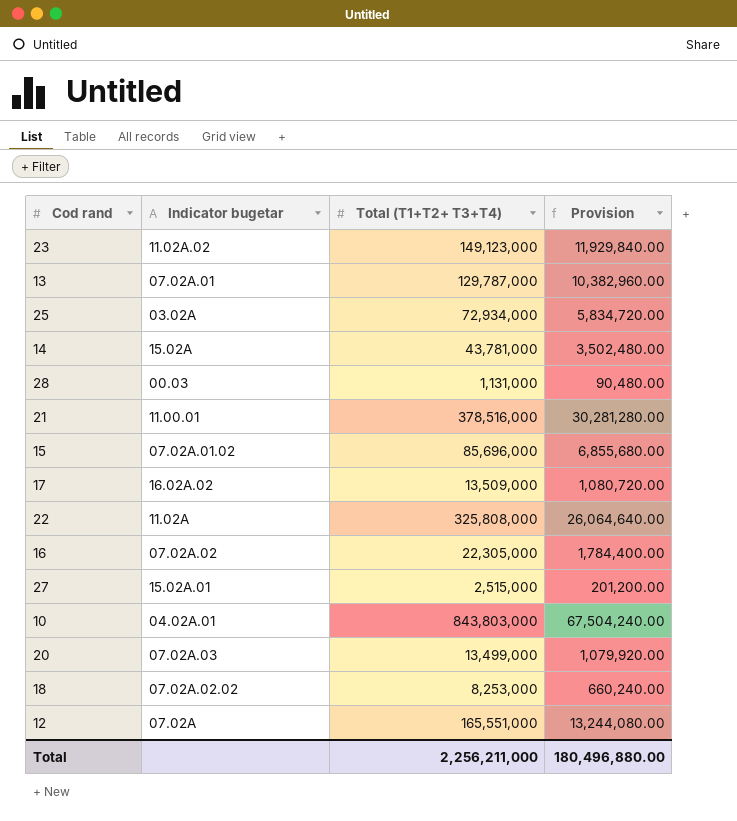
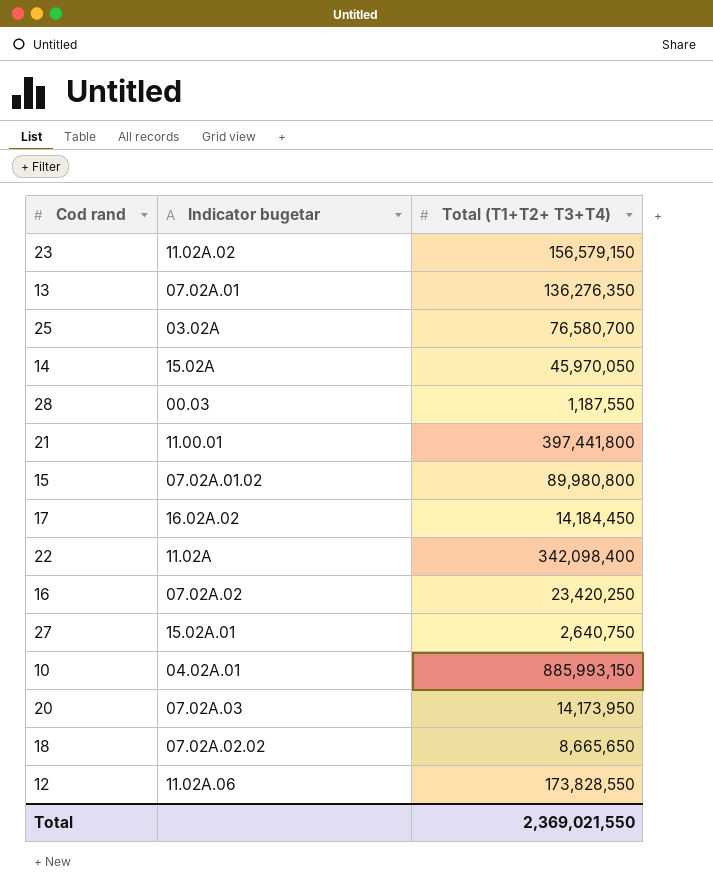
column Provision | formula: [Total (T1+T2+ T3+T4)] * 0.08 -> none
23 | Total (T1+T2+ T3+T4): 149,123,000 -> 156,579,150
13 | Total (T1+T2+ T3+T4): 129,787,000 -> 136,276,350
25 | Total (T1+T2+ T3+T4): 72,934,000 -> 76,580,700
14 | Total (T1+T2+ T3+T4): 43,781,000 -> 45,970,050
28 | Total (T1+T2+ T3+T4): 1,131,000 -> 1,187,550
21 | Total (T1+T2+ T3+T4): 378,516,000 -> 397,441,800
15 | Total (T1+T2+ T3+T4): 85,696,000 -> 89,980,800
17 | Total (T1+T2+ T3+T4): 13,509,000 -> 14,184,450
22 | Total (T1+T2+ T3+T4): 325,808,000 -> 342,098,400
16 | Total (T1+T2+ T3+T4): 22,305,000 -> 23,420,250
27 | Total (T1+T2+ T3+T4): 2,515,000 -> 2,640,750
10 | Total (T1+T2+ T3+T4): 843,803,000 -> 885,993,150
20 | Total (T1+T2+ T3+T4): 13,499,000 -> 14,173,950
18 | Total (T1+T2+ T3+T4): 8,253,000 -> 8,665,650
12 | Indicator bugetar: 07.02A -> 11.02A.06
12 | Total (T1+T2+ T3+T4): 165,551,000 -> 173,828,550
Total | Total (T1+T2+ T3+T4): 2,256,211,000 -> 2,369,021,550

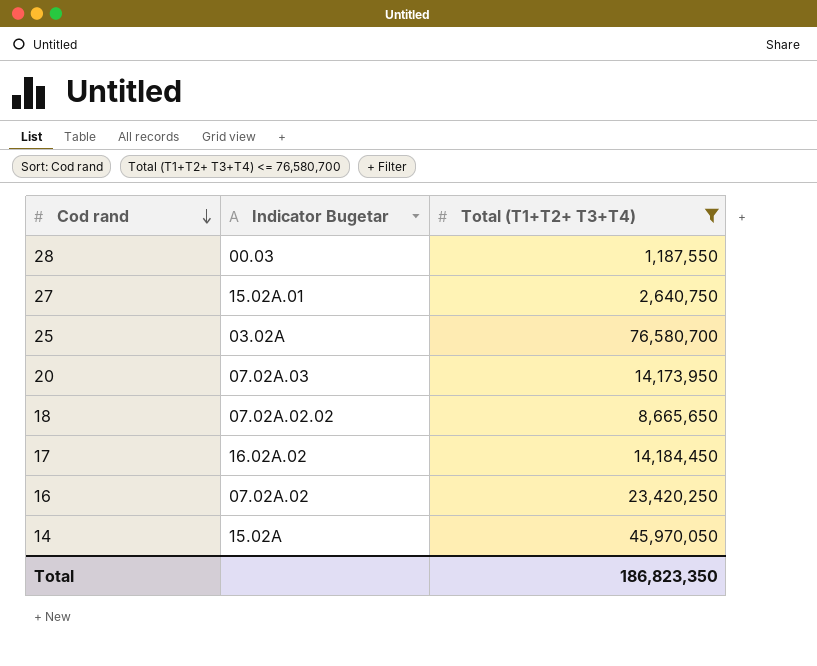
filter: none -> Total (T1+T2+ T3+T4) <= 76,580,700
row order: none -> Cod rand descending
column name: Indicator bugetar -> Indicator Bugetar
Total | Total (T1+T2+ T3+T4): 2,369,021,550 -> 186,823,350

